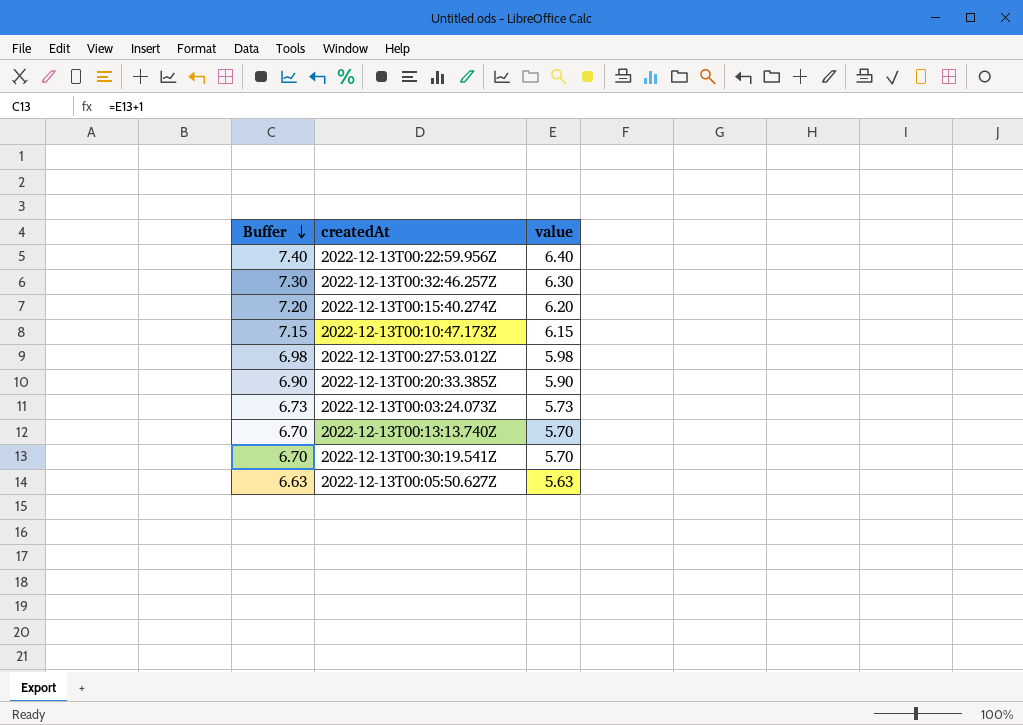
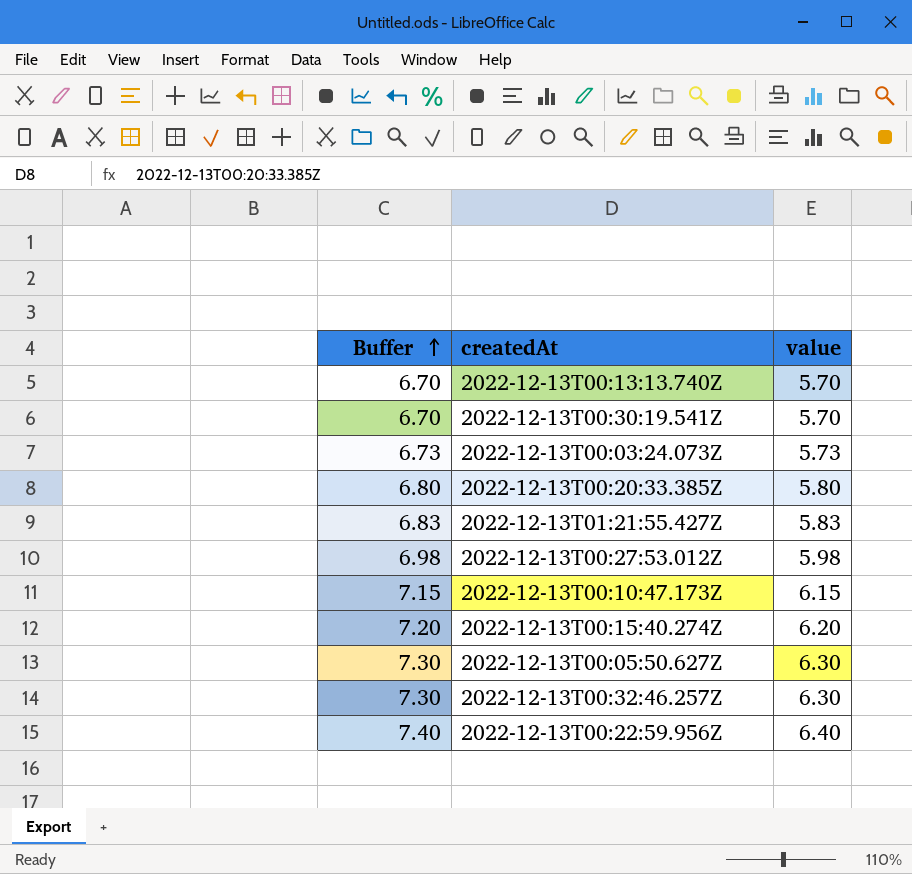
row order: Buffer descending -> Buffer ascending
2022-12-13T00:20:33.385Z | Buffer: 6.90 -> 6.80
2022-12-13T00:20:33.385Z | value: 5.90 -> 5.80
row 2022-12-13T01:21:55.427Z: none -> 6.83 | 5.83
2022-12-13T00:05:50.627Z | Buffer: 6.63 -> 7.30
2022-12-13T00:05:50.627Z | value: 5.63 -> 6.30

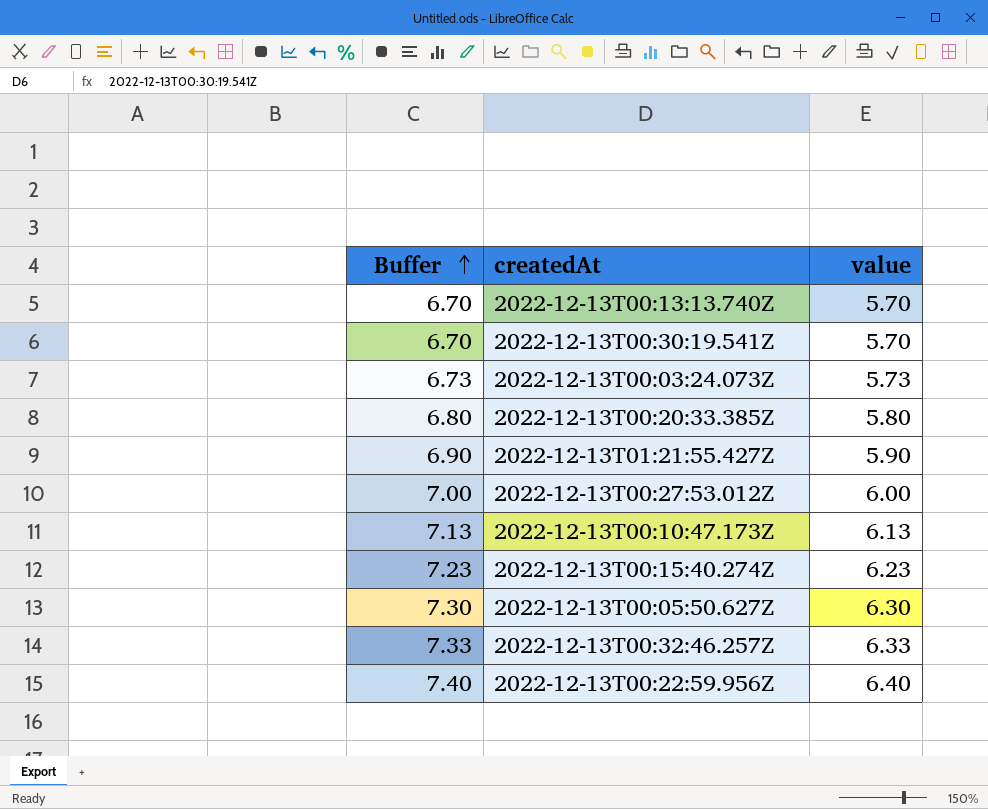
2022-12-13T01:21:55.427Z | Buffer: 6.83 -> 6.90
2022-12-13T01:21:55.427Z | value: 5.83 -> 5.90
2022-12-13T00:27:53.012Z | Buffer: 6.98 -> 7.00
2022-12-13T00:27:53.012Z | value: 5.98 -> 6.00
2022-12-13T00:10:47.173Z | Buffer: 7.15 -> 7.13
2022-12-13T00:10:47.173Z | value: 6.15 -> 6.13
2022-12-13T00:15:40.274Z | Buffer: 7.20 -> 7.23
2022-12-13T00:15:40.274Z | value: 6.20 -> 6.23
2022-12-13T00:32:46.257Z | Buffer: 7.30 -> 7.33
2022-12-13T00:32:46.257Z | value: 6.30 -> 6.33

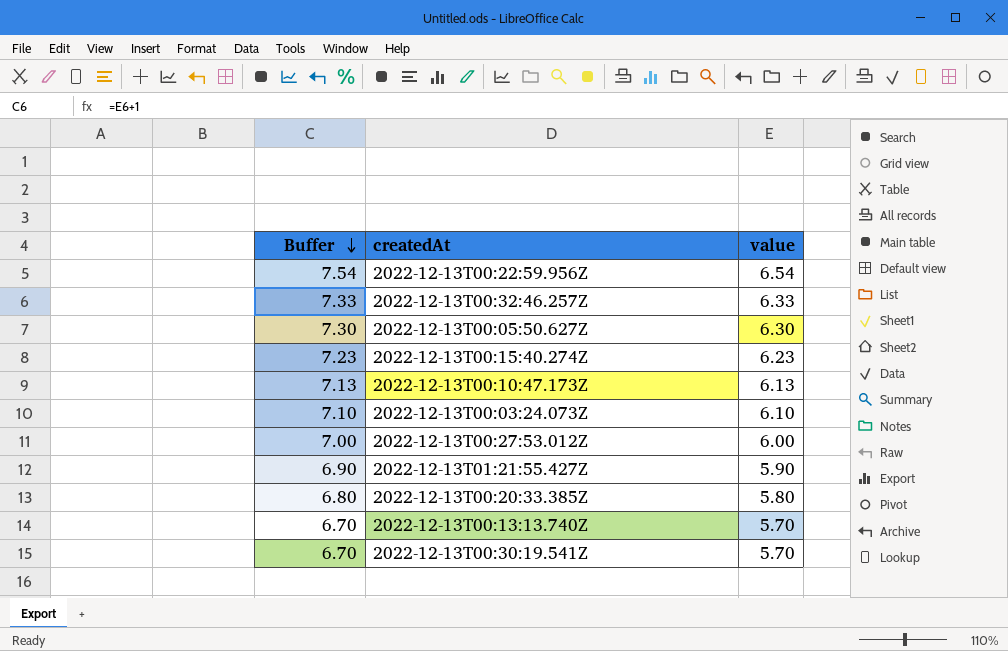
row order: Buffer ascending -> Buffer descending
2022-12-13T00:22:59.956Z | Buffer: 7.40 -> 7.54
2022-12-13T00:22:59.956Z | value: 6.40 -> 6.54
2022-12-13T00:03:24.073Z | Buffer: 6.73 -> 7.10
2022-12-13T00:03:24.073Z | value: 5.73 -> 6.10

